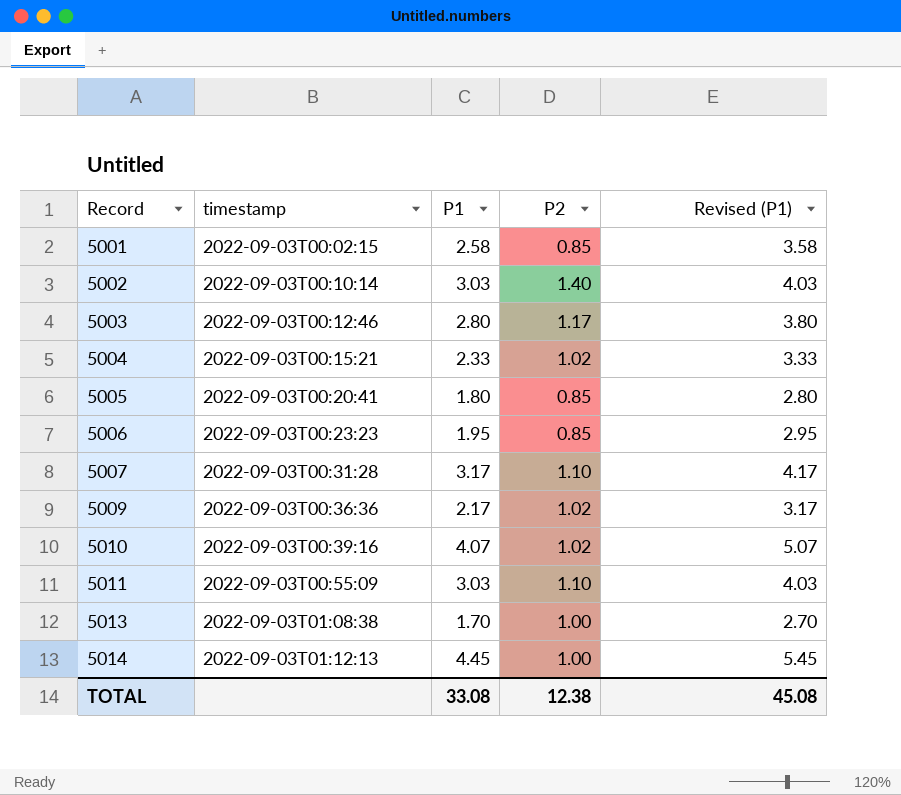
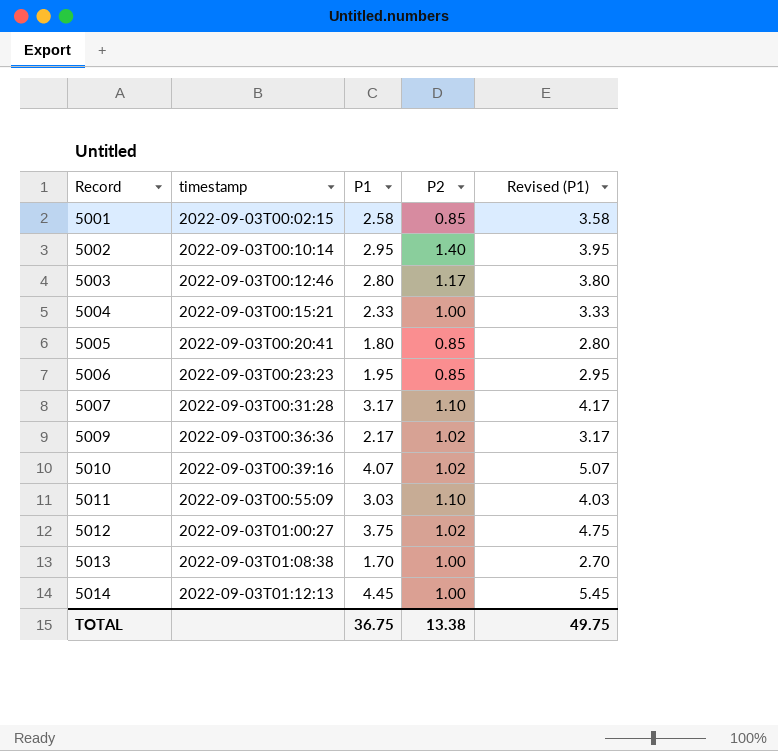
5002 | P1: 3.03 -> 2.95
5002 | Revised (P1): 4.03 -> 3.95
5004 | P2: 1.02 -> 1.00
row 5012: none -> 2022-09-03T01:00:27 | 3.75 | 1.02 | 4.75
TOTAL | P1: 33.08 -> 36.75
TOTAL | P2: 12.38 -> 13.38
TOTAL | Revised (P1): 45.08 -> 49.75

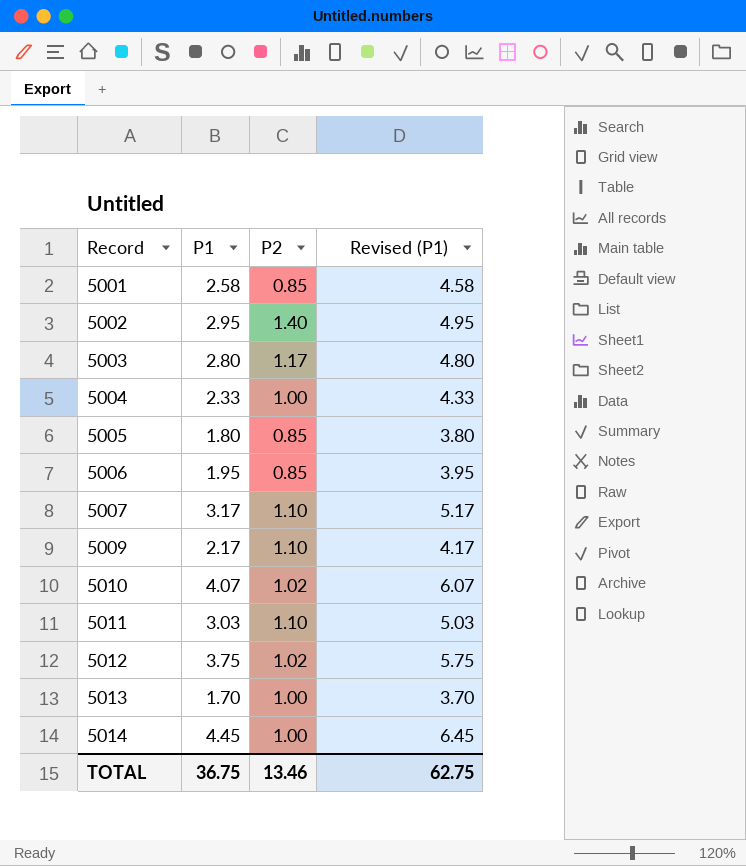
column timestamp | position: 2 -> none
column Revised (P1) | formula: [P1] + 1 -> [P1] + 2
5009 | P2: 1.02 -> 1.10
TOTAL | P2: 13.38 -> 13.46
TOTAL | Revised (P1): 49.75 -> 62.75

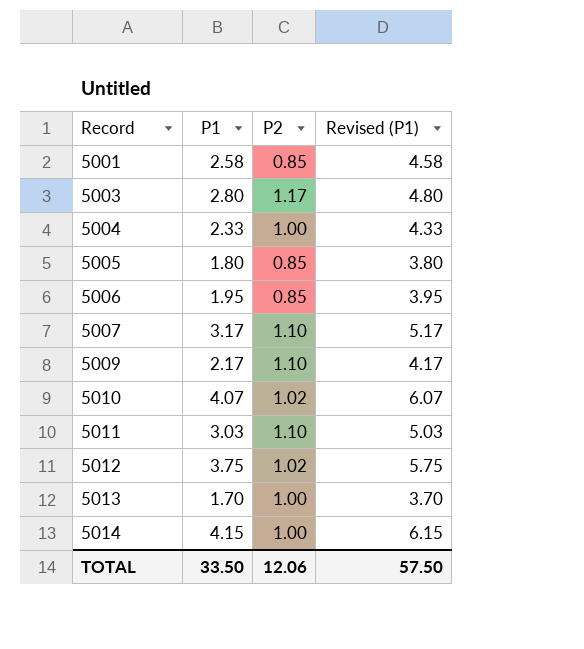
row 5002: 2.95 | 1.40 | 4.95 -> none
5014 | P1: 4.45 -> 4.15
5014 | Revised (P1): 6.45 -> 6.15
TOTAL | P1: 36.75 -> 33.50
TOTAL | P2: 13.46 -> 12.06
TOTAL | Revised (P1): 62.75 -> 57.50

